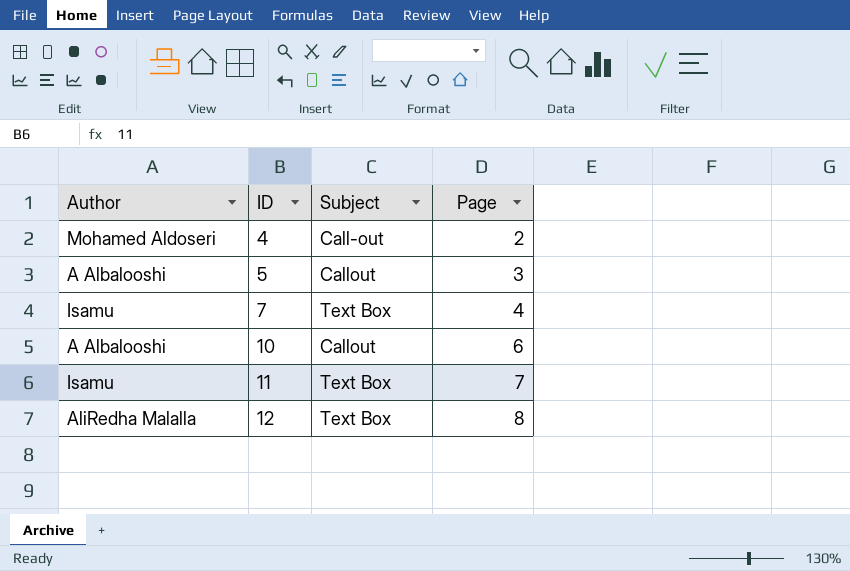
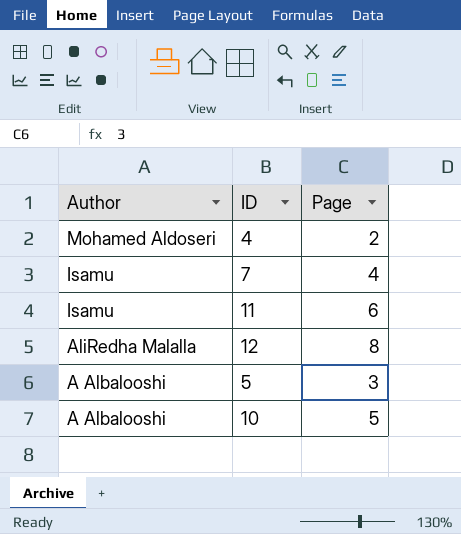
row order: ID ascending -> Author descending
column Subject | position: 3 -> none
11 | Page: 7 -> 6
10 | Page: 6 -> 5

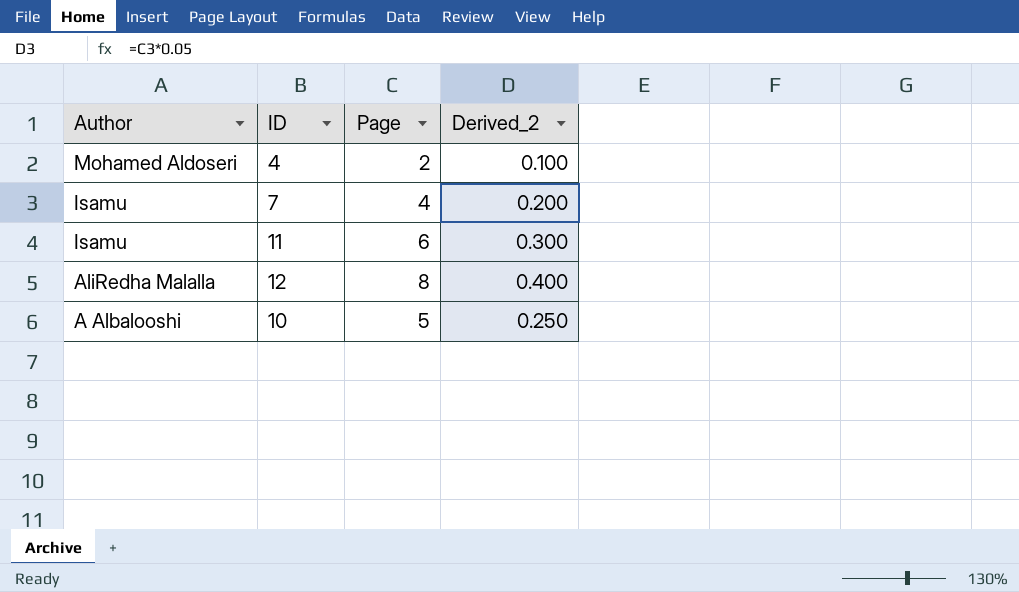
column Derived_2 | formula: none -> [Page] * 0.05
row 5: A Albalooshi | 3 -> none

